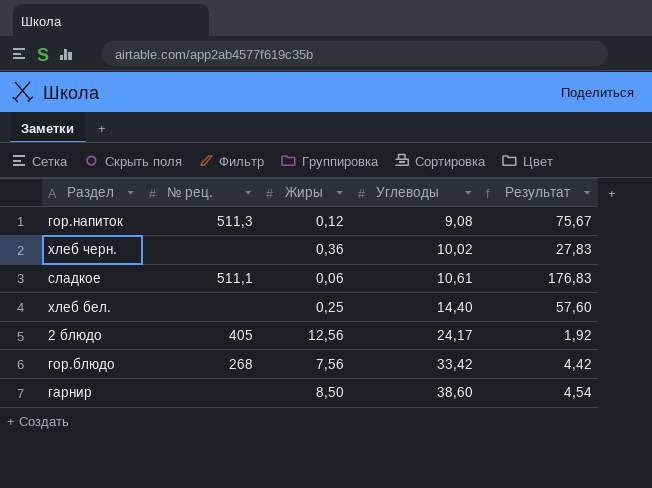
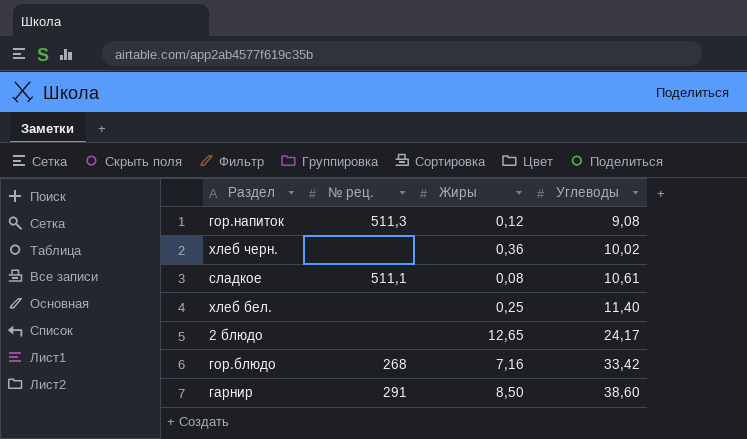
column Результат | formula: [Углеводы] / [Жиры] -> none
сладкое | Жиры: 0,06 -> 0,08
хлеб бел. | Углеводы: 14,40 -> 11,40
2 блюдо | № рец.: 405 -> none
2 блюдо | Жиры: 12,56 -> 12,65
гор.блюдо | Жиры: 7,56 -> 7,16
гарнир | № рец.: none -> 291

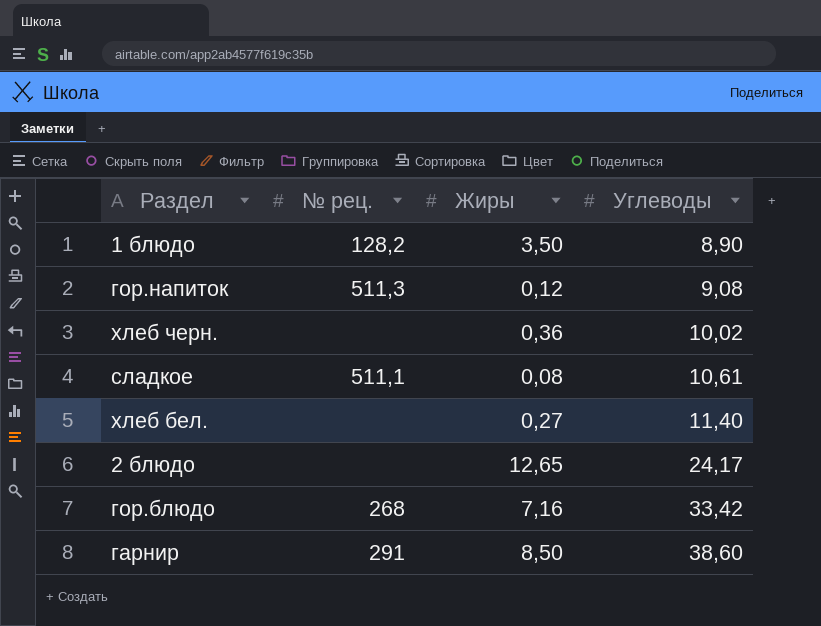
row 1 блюдо: none -> 128,2 | 3,50 | 8,90
хлеб бел. | Жиры: 0,25 -> 0,27

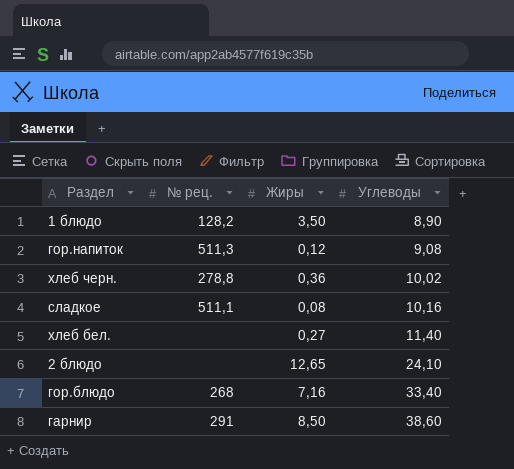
хлеб черн. | № рец.: none -> 278,8
сладкое | Углеводы: 10,61 -> 10,16
2 блюдо | Углеводы: 24,17 -> 24,10
гор.блюдо | Углеводы: 33,42 -> 33,40

